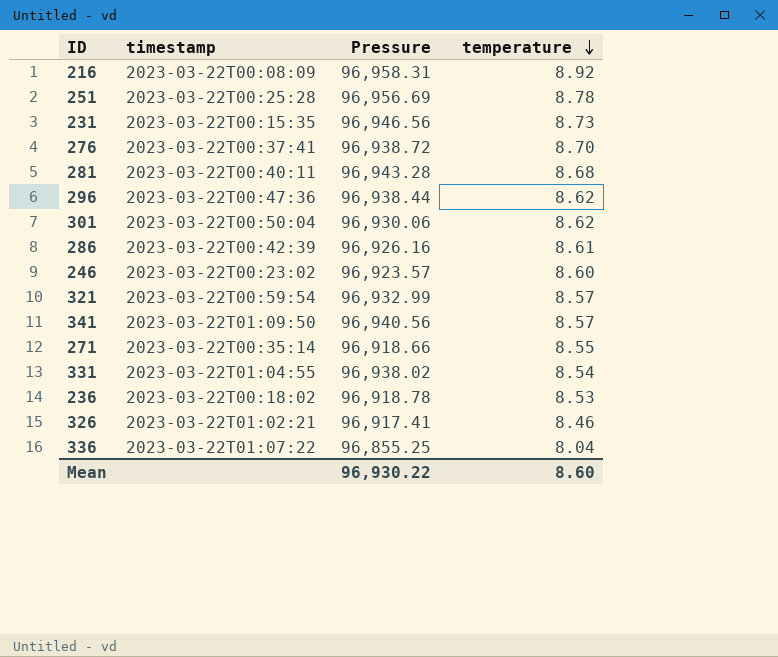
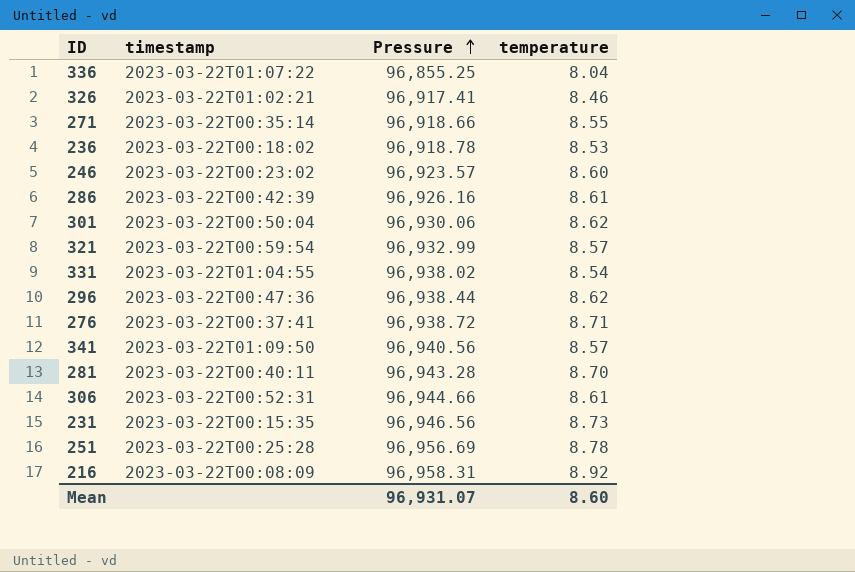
row order: temperature descending -> Pressure ascending
276 | temperature: 8.70 -> 8.71
281 | temperature: 8.68 -> 8.70
row 306: none -> 2023-03-22T00:52:31 | 96,944.66 | 8.61
Mean | Pressure: 96,930.22 -> 96,931.07

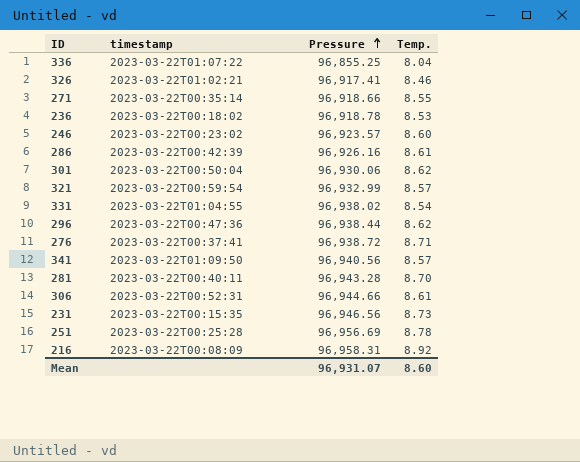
column name: temperature -> Temp.

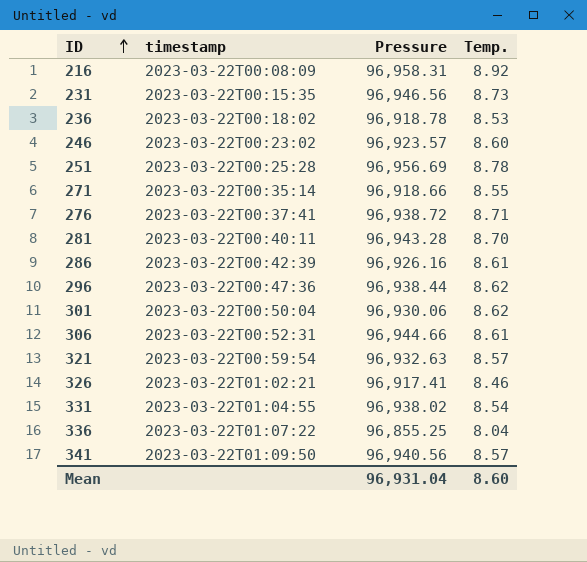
row order: Pressure ascending -> ID ascending
321 | Pressure: 96,932.99 -> 96,932.63
Mean | Pressure: 96,931.07 -> 96,931.04

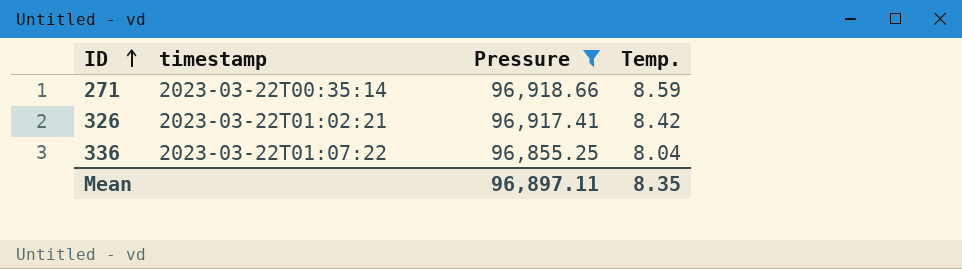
filter: none -> Pressure <= 96,918.66
271 | Temp.: 8.55 -> 8.59
326 | Temp.: 8.46 -> 8.42
Mean | Pressure: 96,931.04 -> 96,897.11
Mean | Temp.: 8.60 -> 8.35

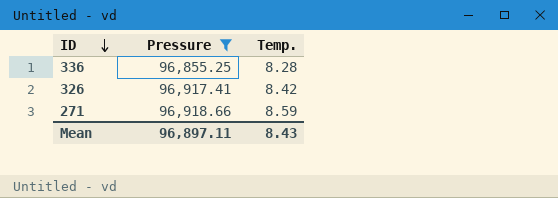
row order: ID ascending -> ID descending
column timestamp | position: 2 -> none
336 | Temp.: 8.04 -> 8.28
Mean | Temp.: 8.35 -> 8.43

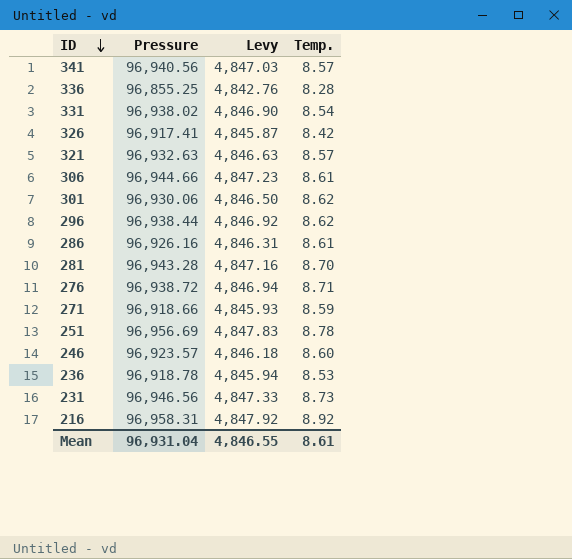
filter: Pressure <= 96,918.66 -> none
column Levy | formula: none -> [Pressure] * 0.05
Mean | Pressure: 96,897.11 -> 96,931.04
Mean | Temp.: 8.43 -> 8.61

